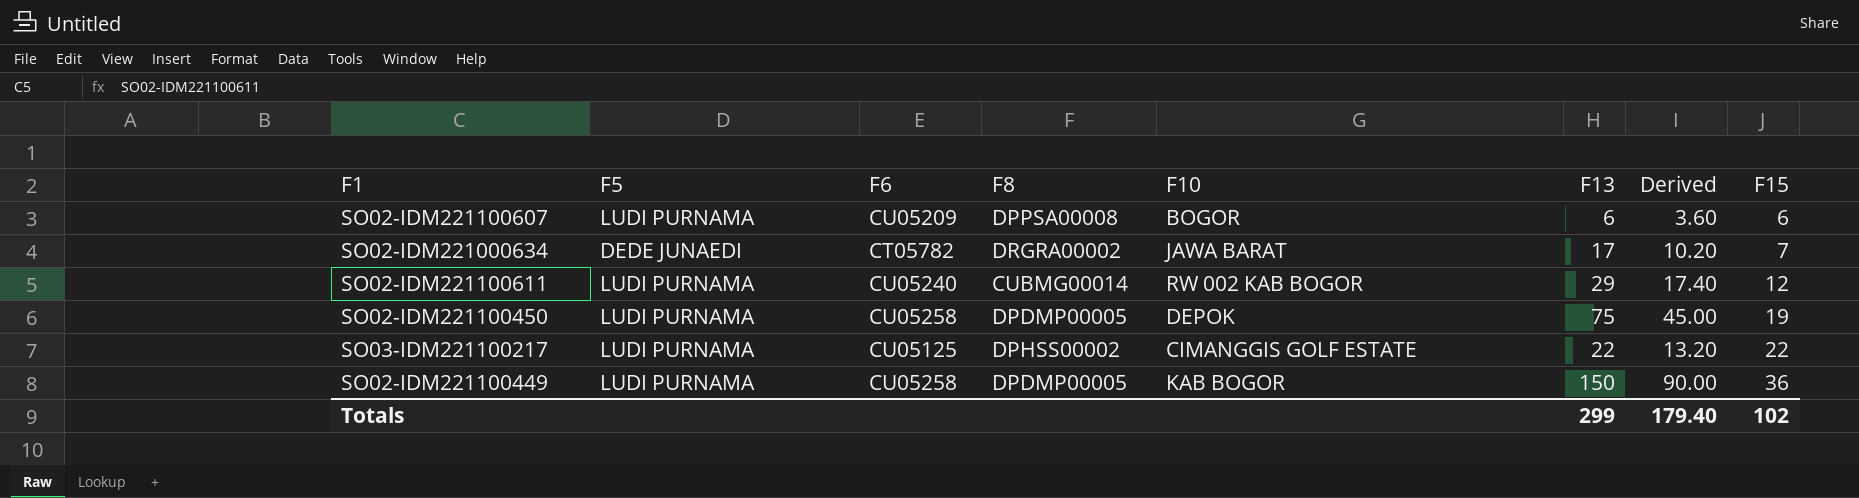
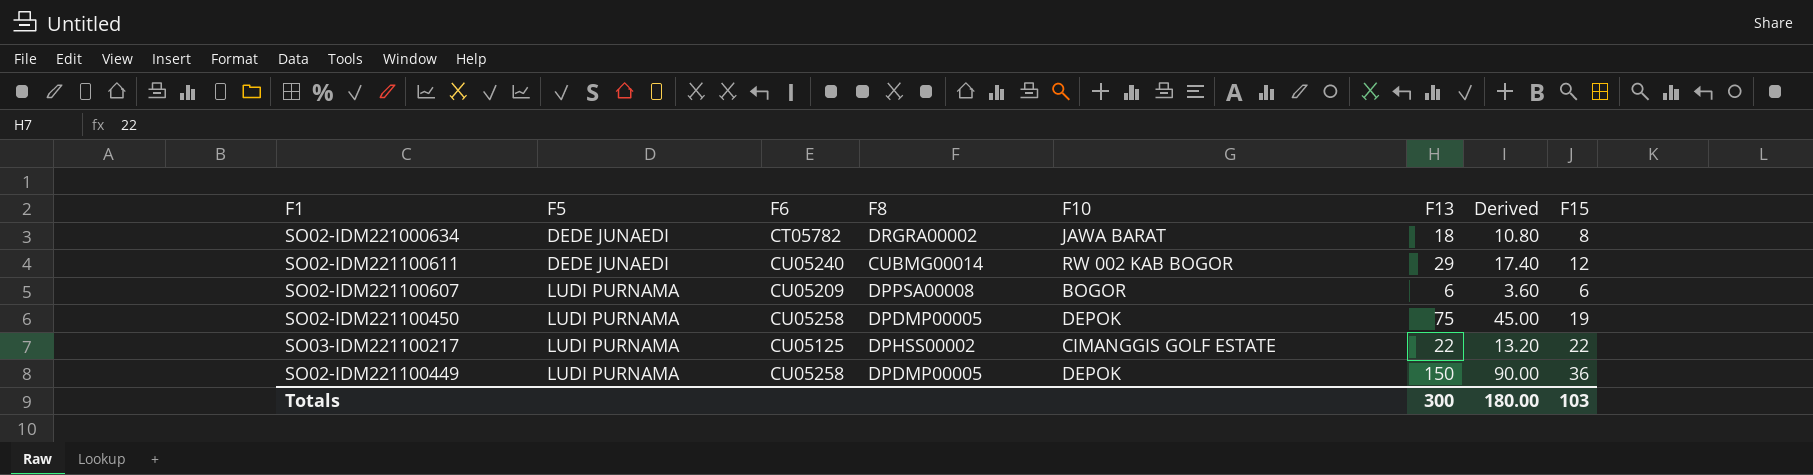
row order: F15 ascending -> F5 ascending
SO02-IDM221000634 | F13: 17 -> 18
SO02-IDM221000634 | Derived: 10.20 -> 10.80
SO02-IDM221000634 | F15: 7 -> 8
SO02-IDM221100611 | F5: LUDI PURNAMA -> DEDE JUNAEDI
SO02-IDM221100449 | F10: KAB BOGOR -> DEPOK
Totals | F13: 299 -> 300
Totals | Derived: 179.40 -> 180.00
Totals | F15: 102 -> 103

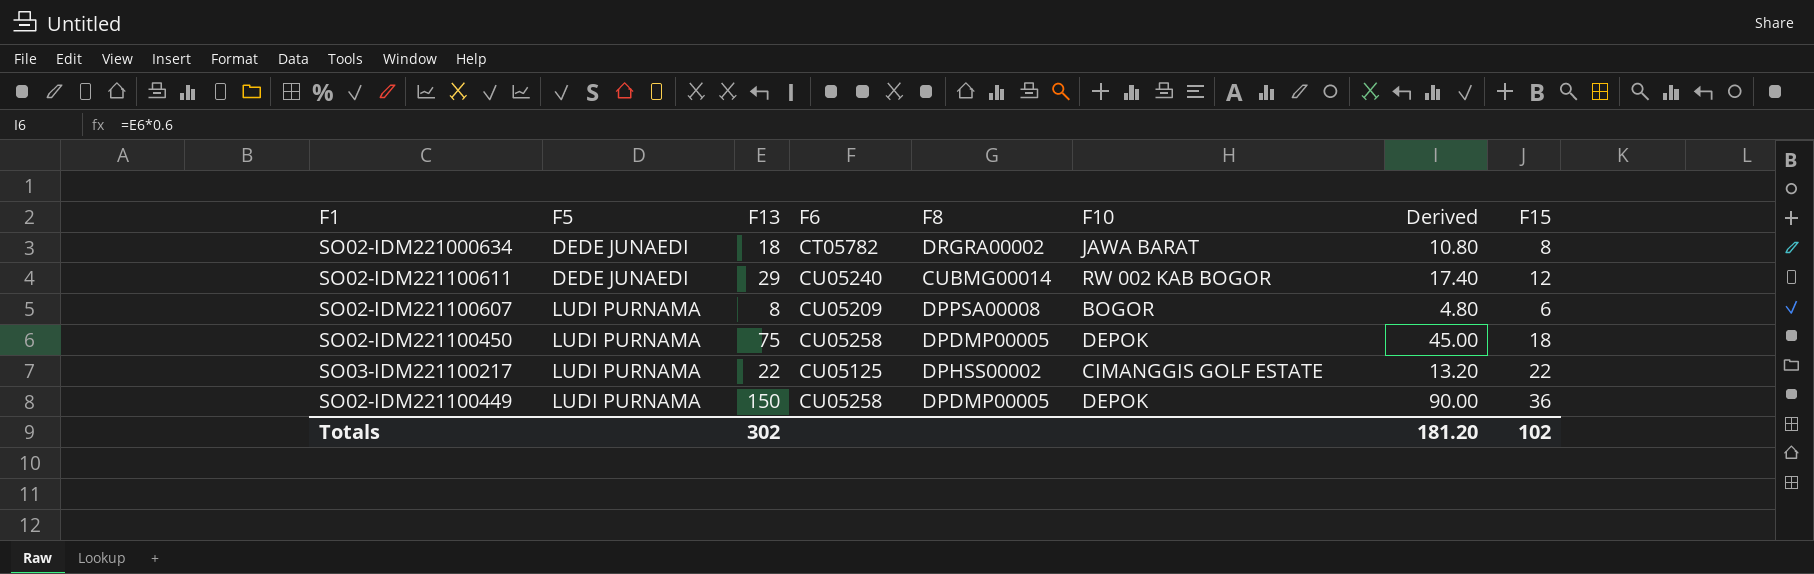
column F13 | position: 6 -> 3
SO02-IDM221100607 | F13: 6 -> 8
SO02-IDM221100607 | Derived: 3.60 -> 4.80
SO02-IDM221100450 | F15: 19 -> 18
Totals | F13: 300 -> 302
Totals | Derived: 180.00 -> 181.20
Totals | F15: 103 -> 102

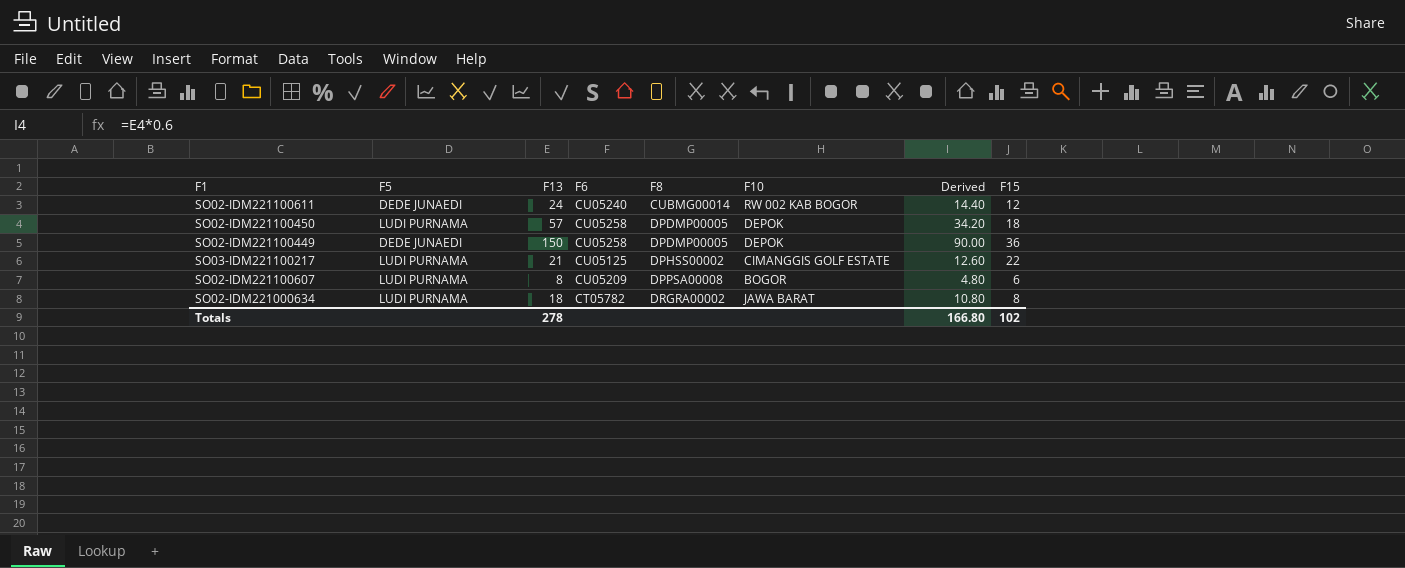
row order: F5 ascending -> F8 ascending
SO02-IDM221100611 | F13: 29 -> 24
SO02-IDM221100611 | Derived: 17.40 -> 14.40
SO02-IDM221100450 | F13: 75 -> 57
SO02-IDM221100450 | Derived: 45.00 -> 34.20
SO02-IDM221100449 | F5: LUDI PURNAMA -> DEDE JUNAEDI
SO03-IDM221100217 | F13: 22 -> 21
SO03-IDM221100217 | Derived: 13.20 -> 12.60
SO02-IDM221000634 | F5: DEDE JUNAEDI -> LUDI PURNAMA
Totals | F13: 302 -> 278
Totals | Derived: 181.20 -> 166.80

